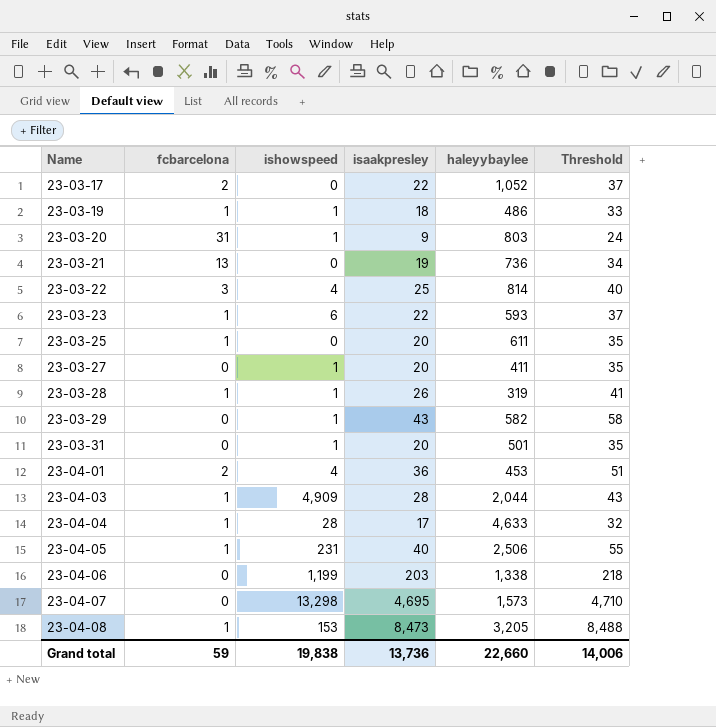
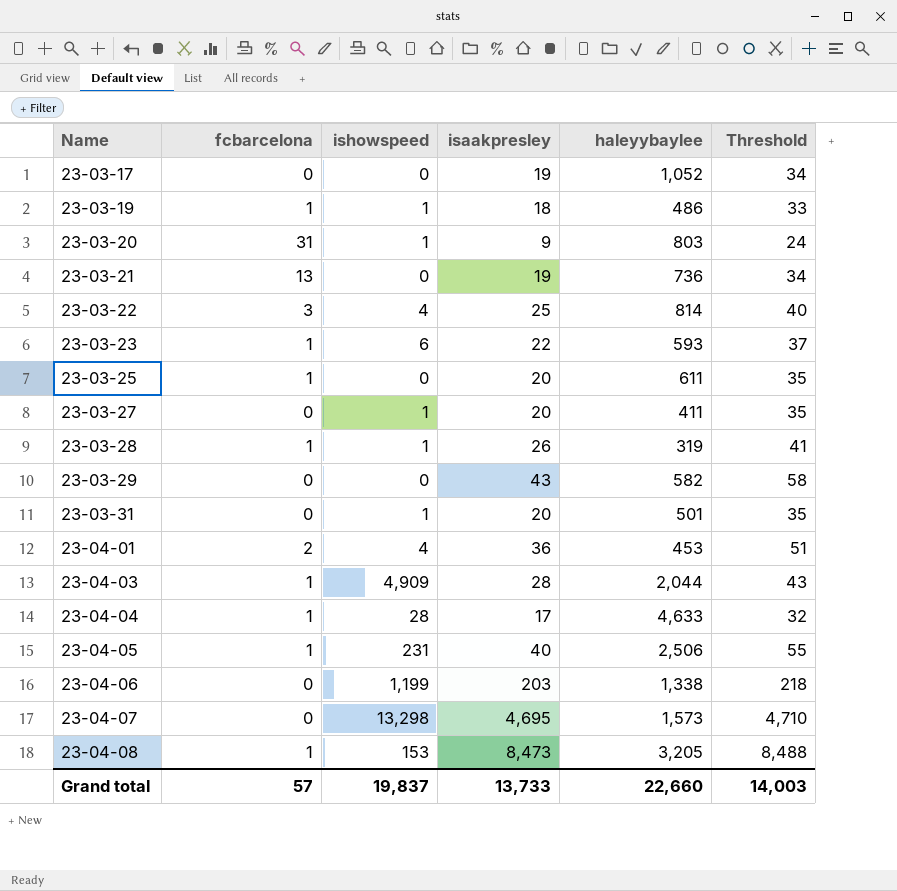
23-03-17 | fcbarcelona: 2 -> 0
23-03-17 | isaakpresley: 22 -> 19
23-03-17 | Threshold: 37 -> 34
23-03-29 | ishowspeed: 1 -> 0
Grand total | fcbarcelona: 59 -> 57
Grand total | ishowspeed: 19,838 -> 19,837
Grand total | isaakpresley: 13,736 -> 13,733
Grand total | Threshold: 14,006 -> 14,003

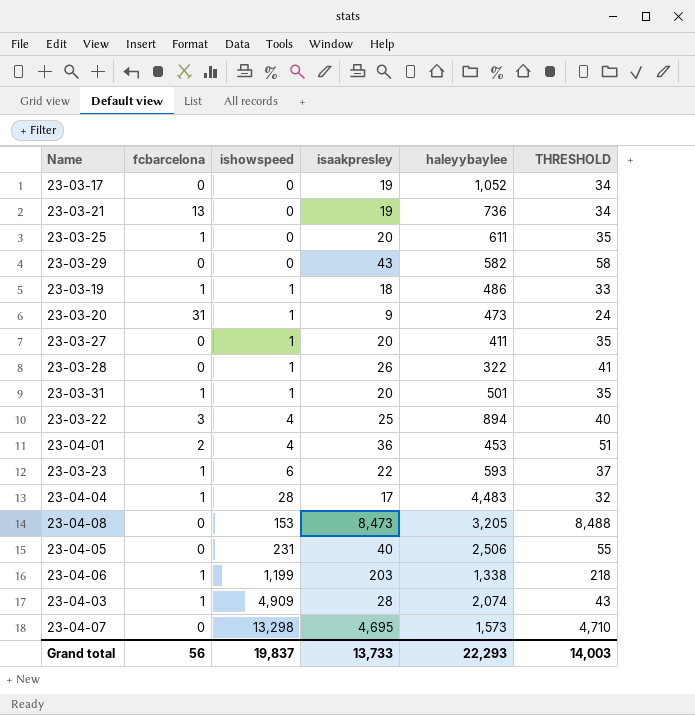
row order: Name ascending -> ishowspeed ascending
column name: Threshold -> THRESHOLD
23-03-20 | haleyybaylee: 803 -> 473
23-03-28 | fcbarcelona: 1 -> 0
23-03-28 | haleyybaylee: 319 -> 322
23-03-31 | fcbarcelona: 0 -> 1
23-03-22 | haleyybaylee: 814 -> 894
23-04-04 | haleyybaylee: 4,633 -> 4,483
23-04-08 | fcbarcelona: 1 -> 0
23-04-05 | fcbarcelona: 1 -> 0
23-04-06 | fcbarcelona: 0 -> 1
23-04-03 | haleyybaylee: 2,044 -> 2,074
Grand total | fcbarcelona: 57 -> 56
Grand total | haleyybaylee: 22,660 -> 22,293

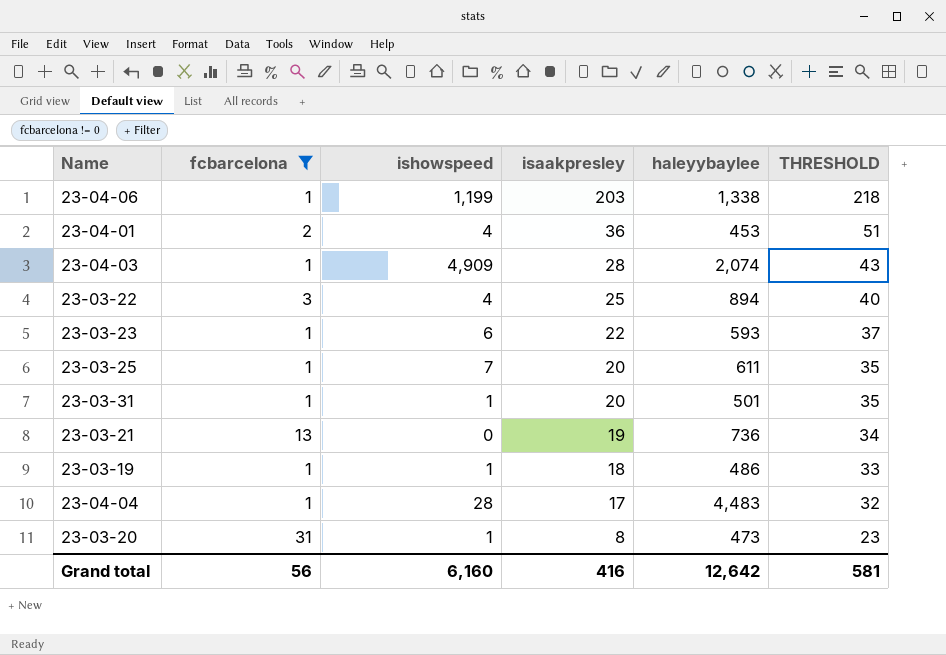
filter: none -> fcbarcelona != 0
row order: ishowspeed ascending -> isaakpresley descending
23-03-25 | ishowspeed: 0 -> 7
23-03-20 | isaakpresley: 9 -> 8
23-03-20 | THRESHOLD: 24 -> 23
Grand total | ishowspeed: 19,837 -> 6,160
Grand total | isaakpresley: 13,733 -> 416
Grand total | haleyybaylee: 22,293 -> 12,642
Grand total | THRESHOLD: 14,003 -> 581

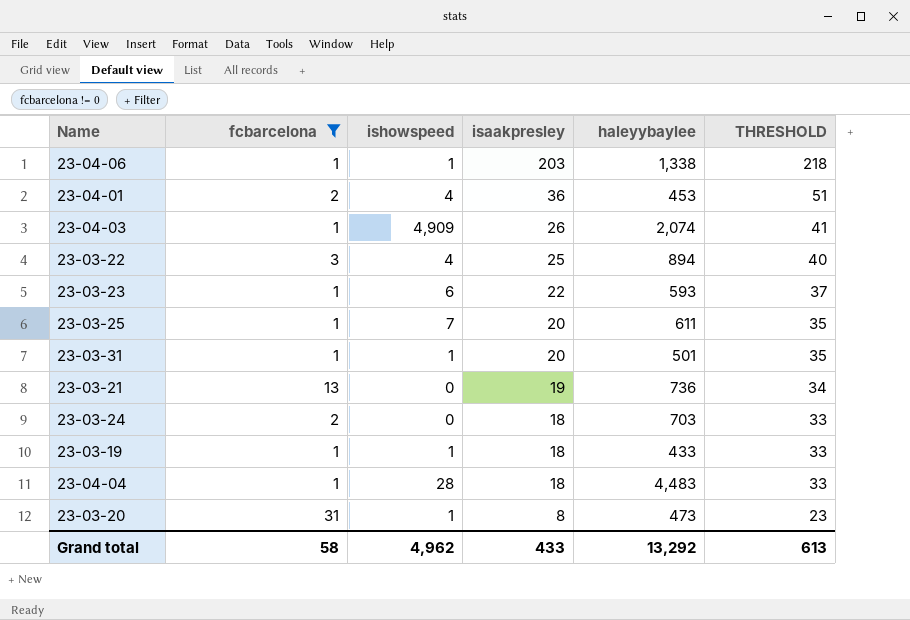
23-04-06 | ishowspeed: 1,199 -> 1
23-04-03 | isaakpresley: 28 -> 26
23-04-03 | THRESHOLD: 43 -> 41
row 23-03-24: none -> 2 | 0 | 18 | 703 | 33
23-03-19 | haleyybaylee: 486 -> 433
23-04-04 | isaakpresley: 17 -> 18
23-04-04 | THRESHOLD: 32 -> 33
Grand total | fcbarcelona: 56 -> 58
Grand total | ishowspeed: 6,160 -> 4,962
Grand total | isaakpresley: 416 -> 433
Grand total | haleyybaylee: 12,642 -> 13,292
Grand total | THRESHOLD: 581 -> 613

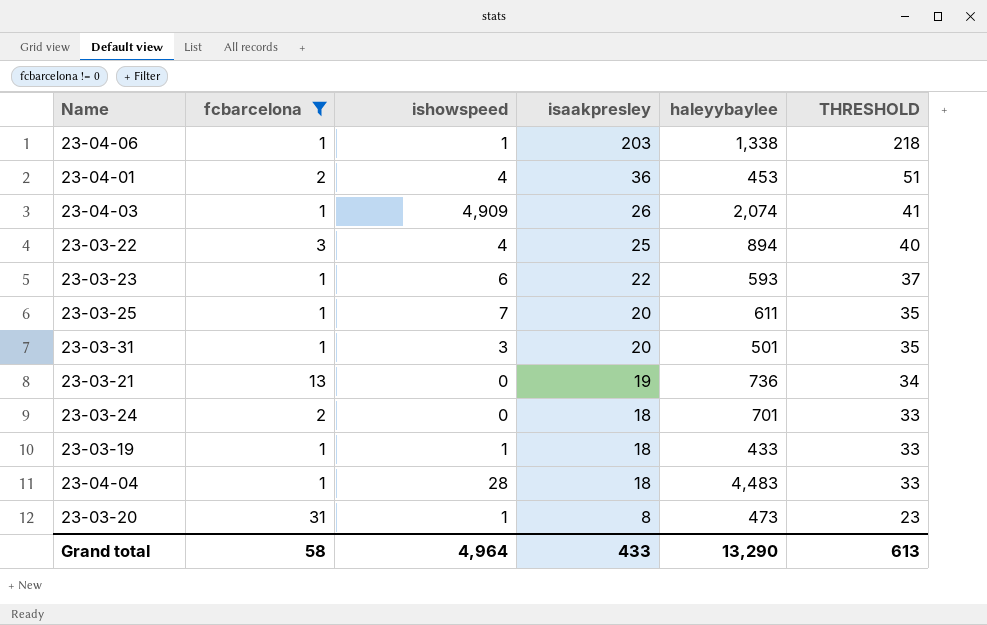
23-03-31 | ishowspeed: 1 -> 3
23-03-24 | haleyybaylee: 703 -> 701
Grand total | ishowspeed: 4,962 -> 4,964
Grand total | haleyybaylee: 13,292 -> 13,290

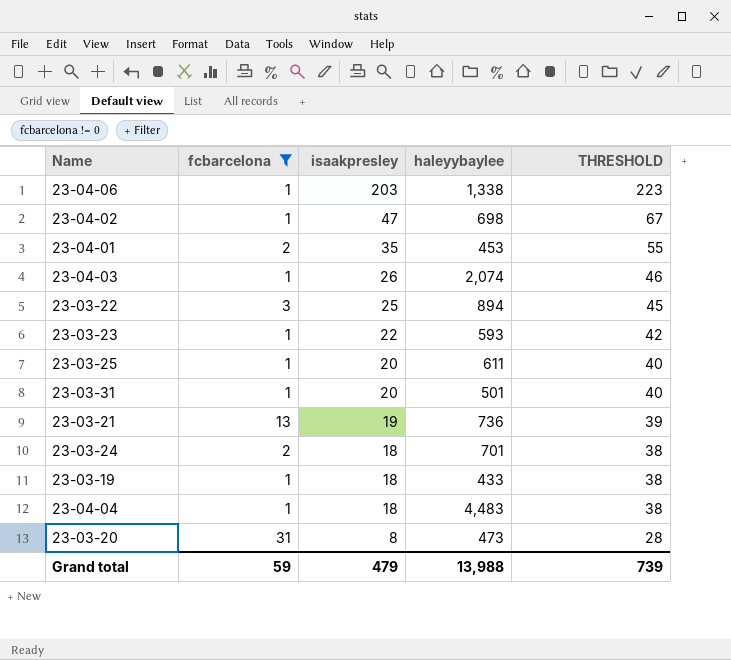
column ishowspeed | position: 3 -> none
column THRESHOLD | formula: [isaakpresley] + 15 -> [isaakpresley] + 20
row 23-04-02: none -> 1 | 47 | 698 | 67
23-04-01 | isaakpresley: 36 -> 35
Grand total | fcbarcelona: 58 -> 59
Grand total | isaakpresley: 433 -> 479
Grand total | haleyybaylee: 13,290 -> 13,988
Grand total | THRESHOLD: 613 -> 739

